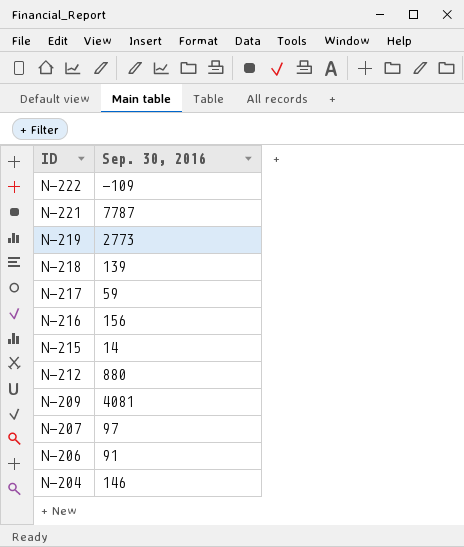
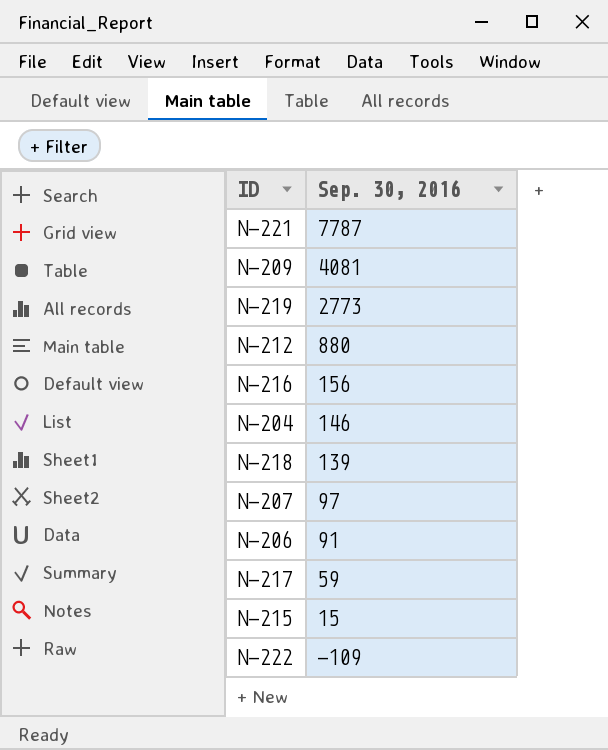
row order: ID descending -> Sep. 30, 2016 descending
N-215 | Sep. 30, 2016: 14 -> 15

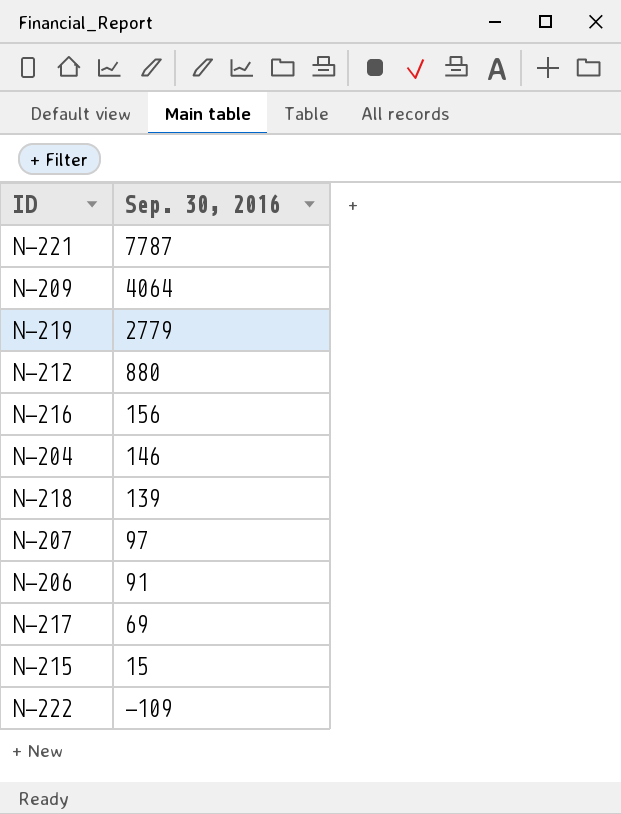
N-209 | Sep. 30, 2016: 4081 -> 4064
N-219 | Sep. 30, 2016: 2773 -> 2779
N-217 | Sep. 30, 2016: 59 -> 69

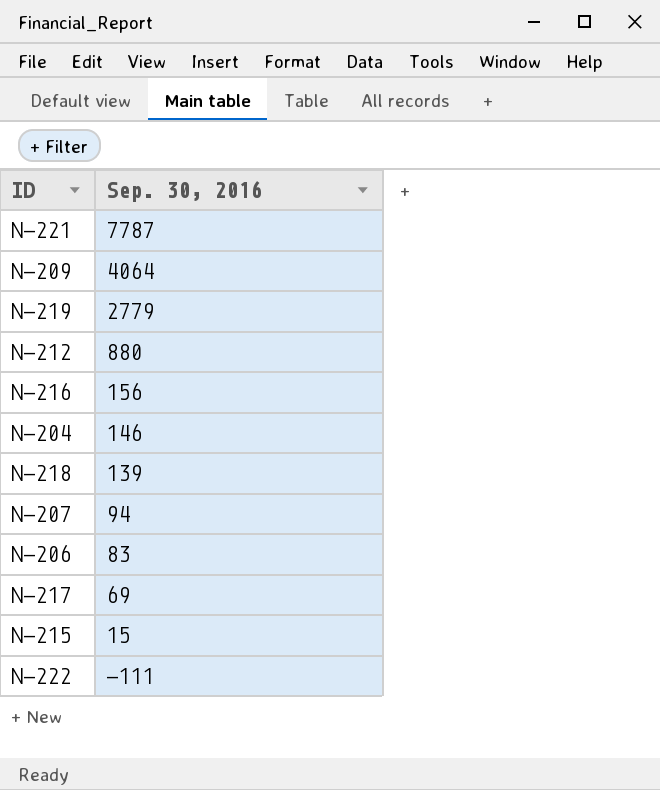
N-207 | Sep. 30, 2016: 97 -> 94
N-206 | Sep. 30, 2016: 91 -> 83
N-222 | Sep. 30, 2016: -109 -> -111

